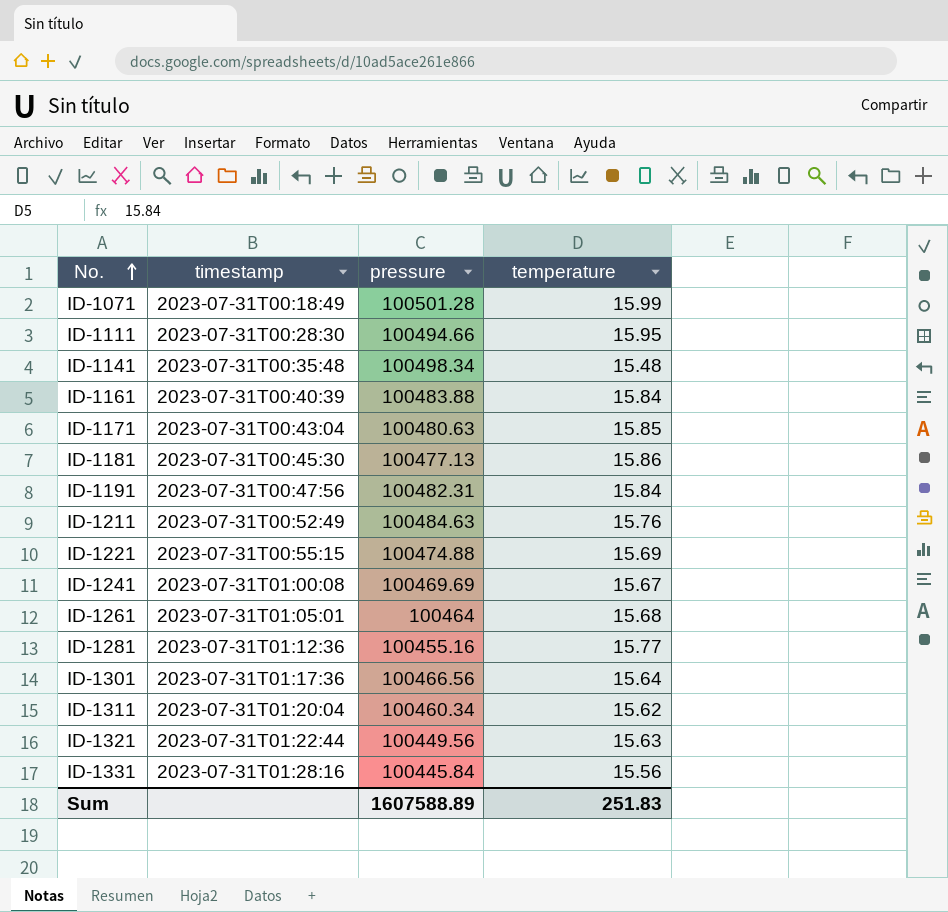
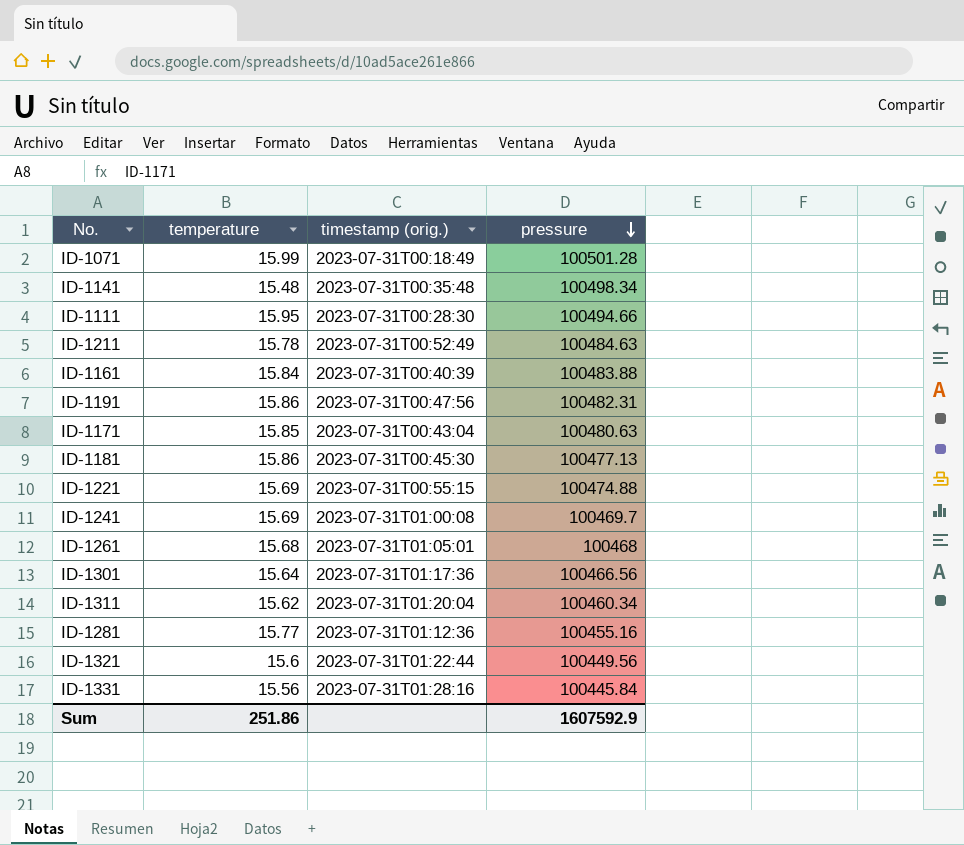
row order: No. ascending -> pressure descending
column temperature | position: 4 -> 2
column name: timestamp -> timestamp (orig.)
ID-1211 | temperature: 15.76 -> 15.78
ID-1191 | temperature: 15.84 -> 15.86
ID-1241 | temperature: 15.67 -> 15.69
ID-1241 | pressure: 100469.69 -> 100469.7
ID-1261 | pressure: 100464 -> 100468
ID-1321 | temperature: 15.63 -> 15.6
Sum | temperature: 251.83 -> 251.86
Sum | pressure: 1607588.89 -> 1607592.9

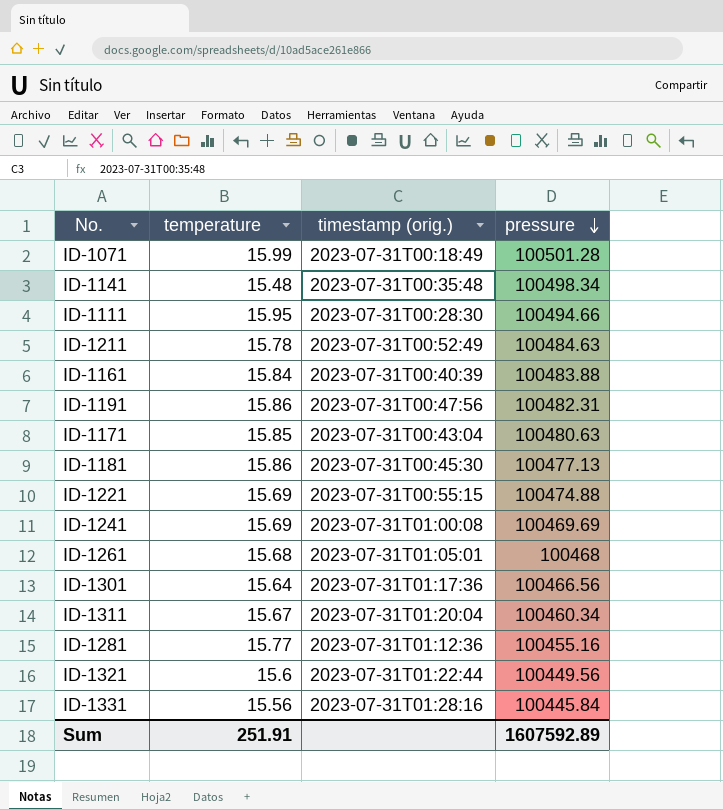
ID-1241 | pressure: 100469.7 -> 100469.69
ID-1311 | temperature: 15.62 -> 15.67
Sum | temperature: 251.86 -> 251.91
Sum | pressure: 1607592.9 -> 1607592.89

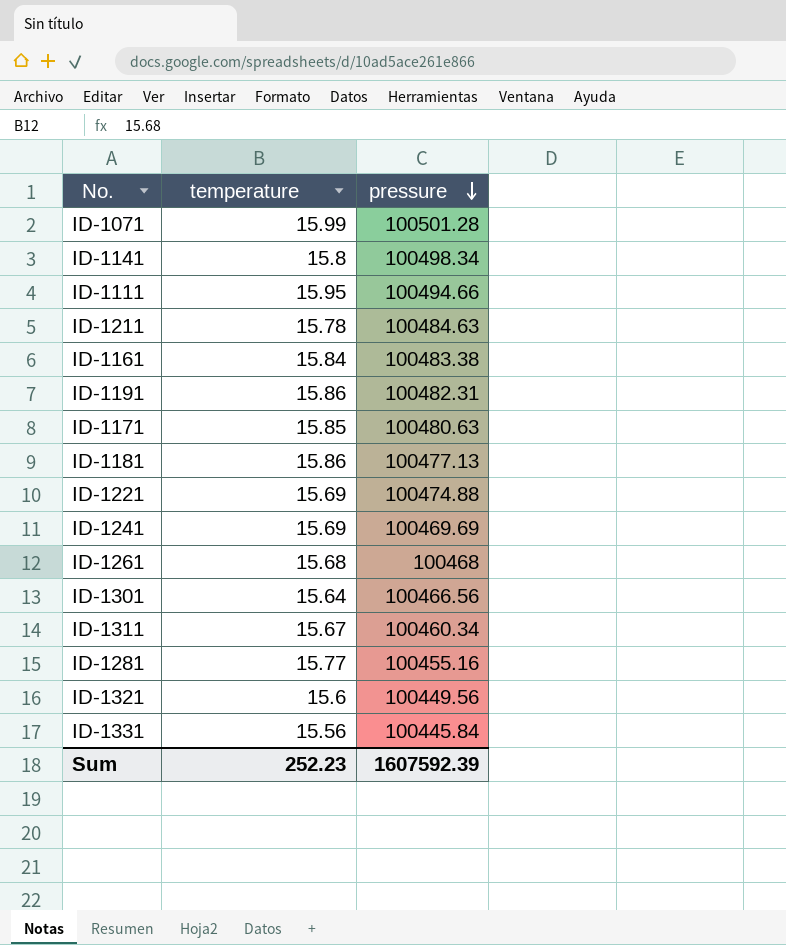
column timestamp (orig.) | position: 3 -> none
ID-1141 | temperature: 15.48 -> 15.8
ID-1161 | pressure: 100483.88 -> 100483.38
Sum | temperature: 251.91 -> 252.23
Sum | pressure: 1607592.89 -> 1607592.39

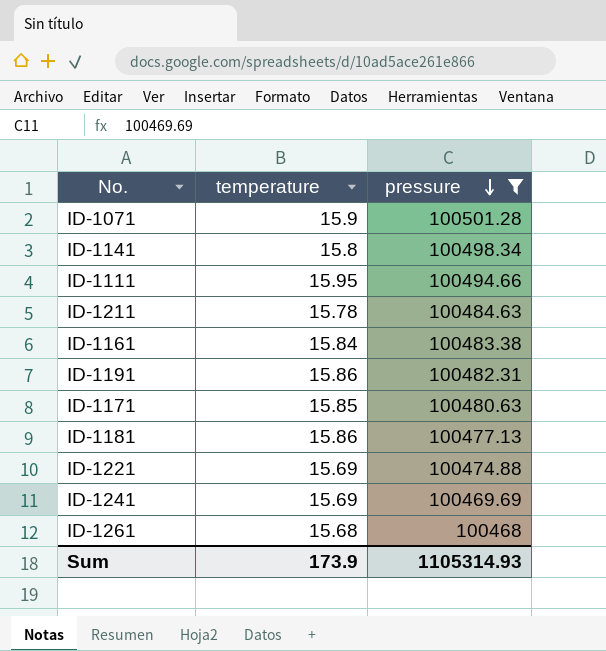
filter: none -> pressure >= 100468
ID-1071 | temperature: 15.99 -> 15.9
Sum | temperature: 252.23 -> 173.9
Sum | pressure: 1607592.39 -> 1105314.93

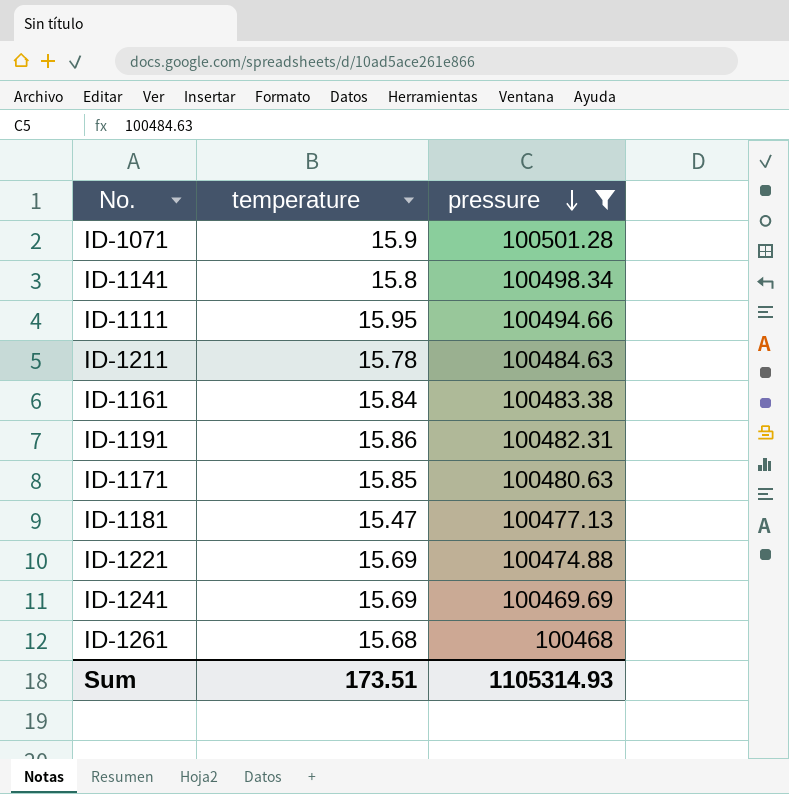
ID-1181 | temperature: 15.86 -> 15.47
Sum | temperature: 173.9 -> 173.51

